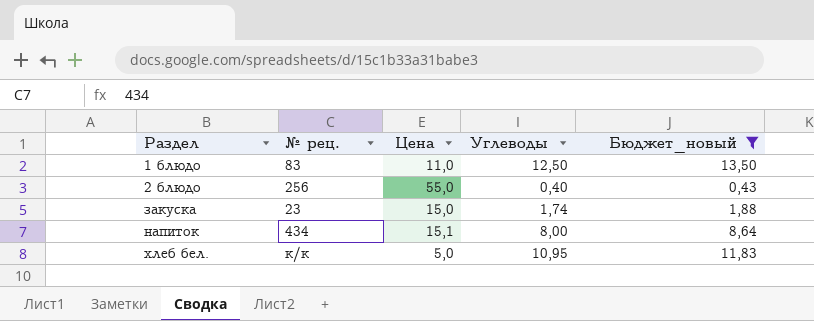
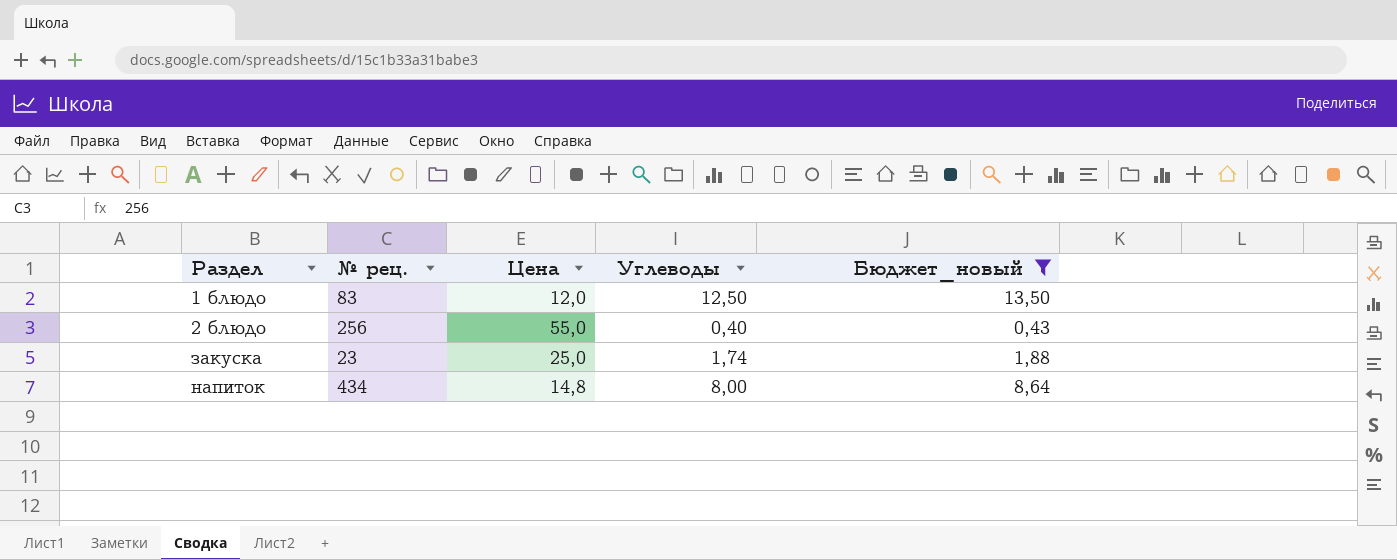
row хлеб бел.: к/к | 5,0 | 10,95 | 11,83 -> none
1 блюдо | Цена: 11,0 -> 12,0
закуска | Цена: 15,0 -> 25,0
напиток | Цена: 15,1 -> 14,8

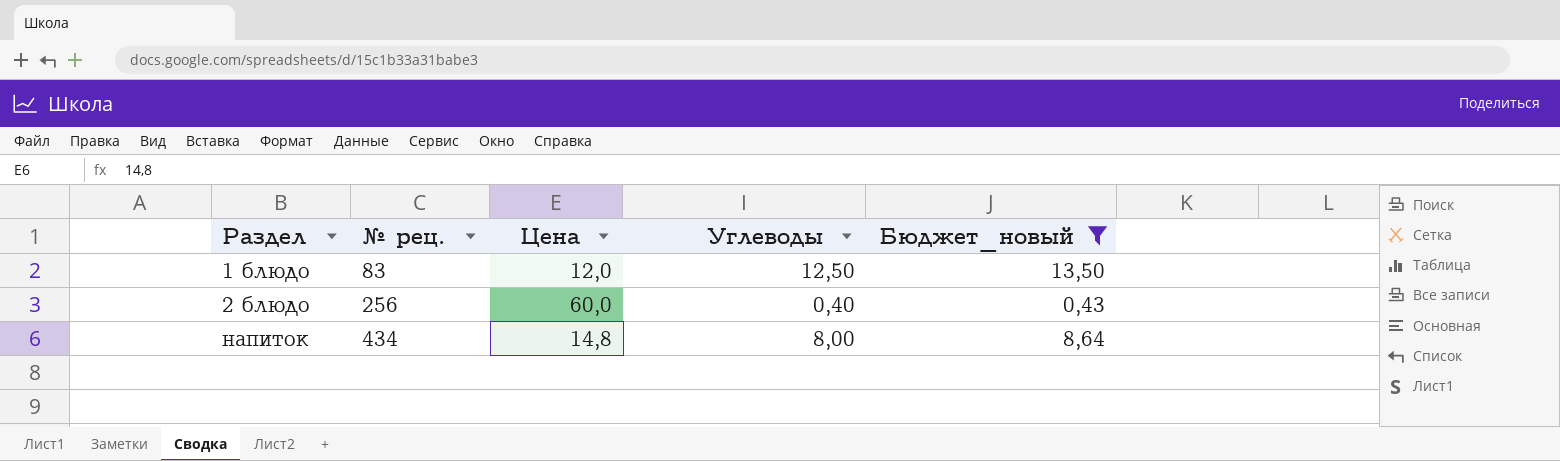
row закуска: 23 | 25,0 | 1,74 | 1,88 -> none
2 блюдо | Цена: 55,0 -> 60,0

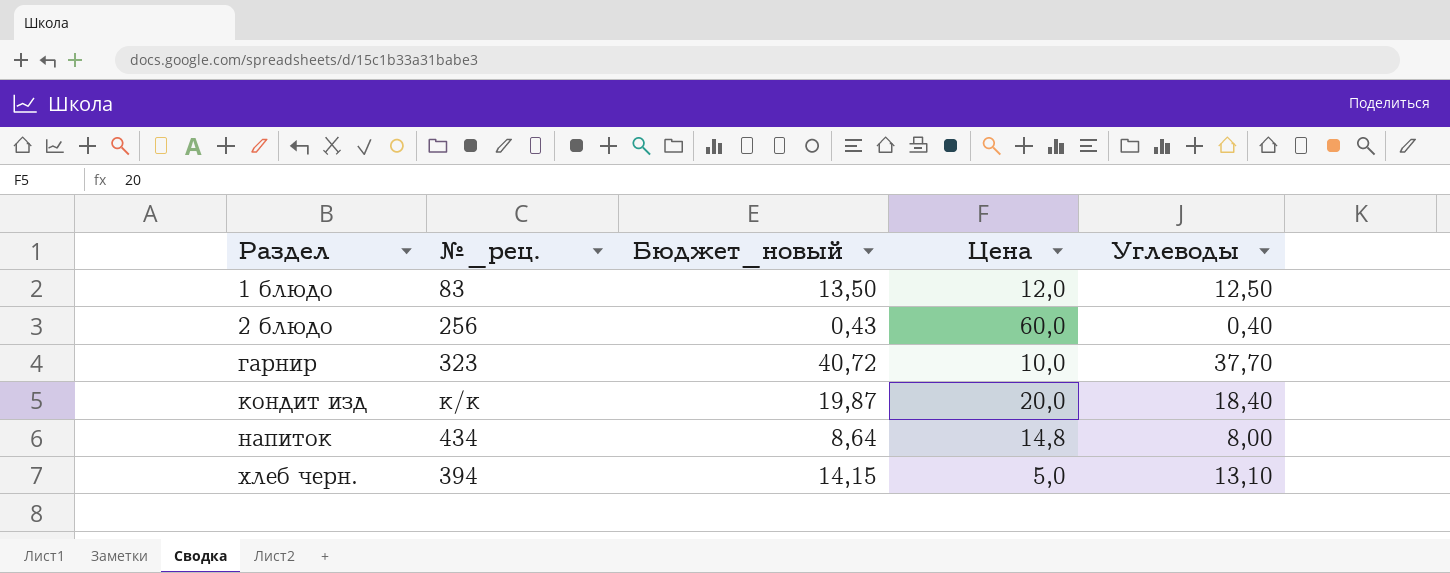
filter: Бюджет_новый <= 13,50 -> none
column name: № рец. -> №_рец.
column Бюджет_новый | position: 5 -> 3

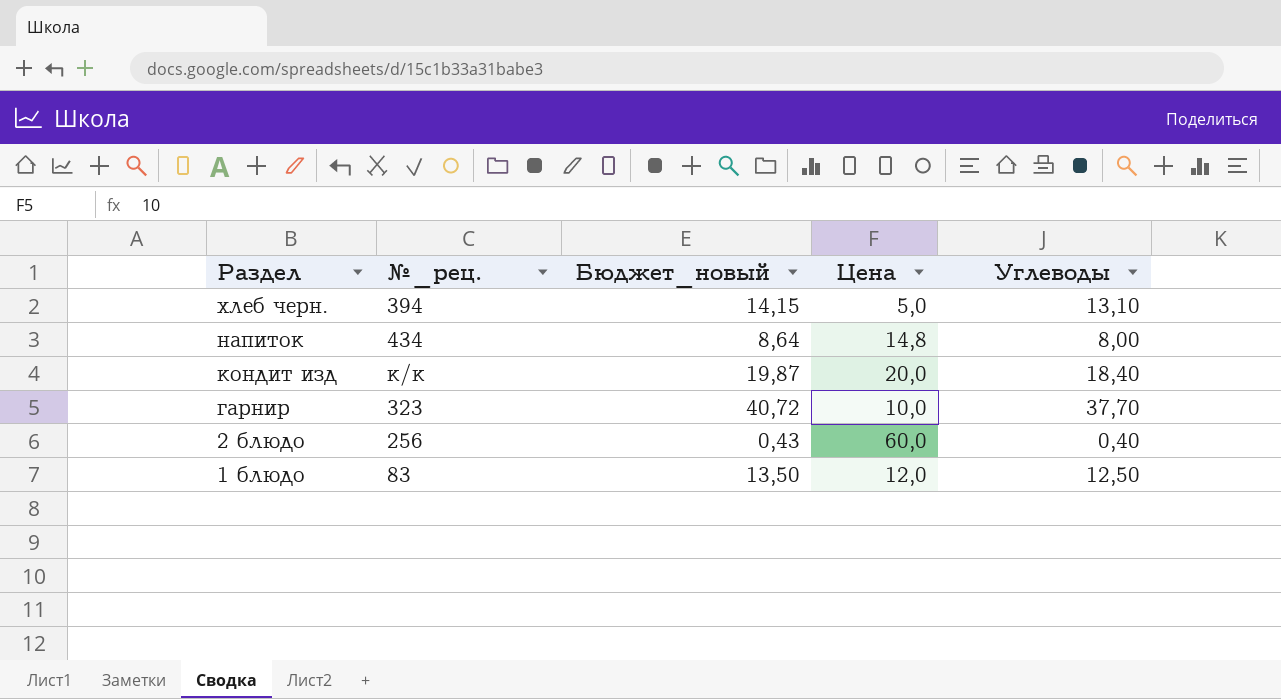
row order: Раздел ascending -> Раздел descending

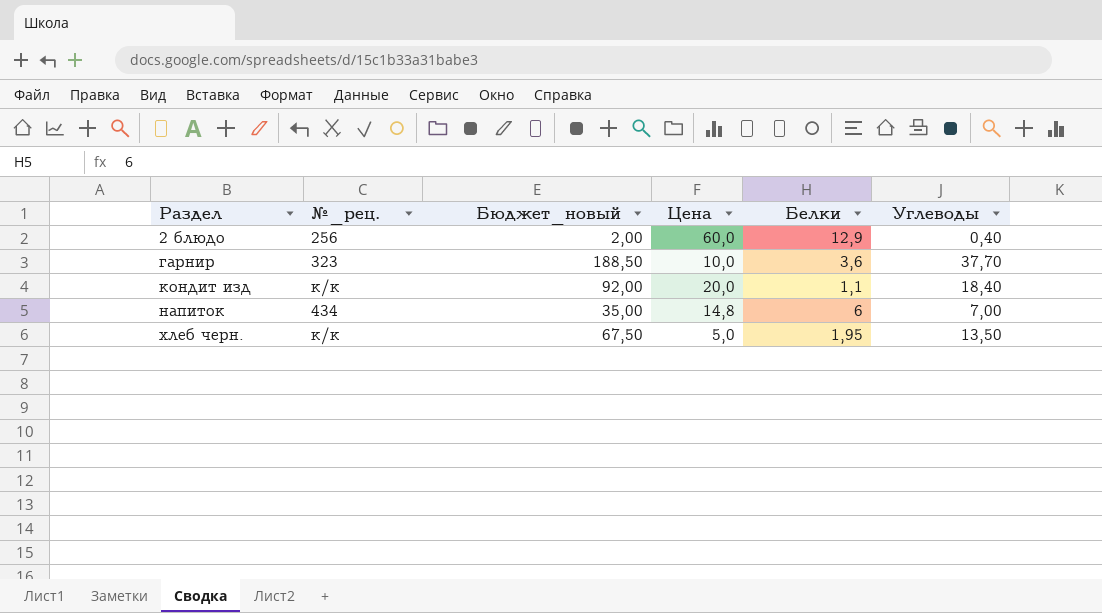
row order: Раздел descending -> Раздел ascending
column Бюджет_новый | formula: [Углеводы] * 1,08 -> [Углеводы] * 5
column Белки | position: none -> 5
row 1 блюдо: 83 | 13,50 | 12,0 | 12,50 -> none
напиток | Углеводы: 8,00 -> 7,00
хлеб черн. | №_рец.: 394 -> к/к
хлеб черн. | Углеводы: 13,10 -> 13,50

